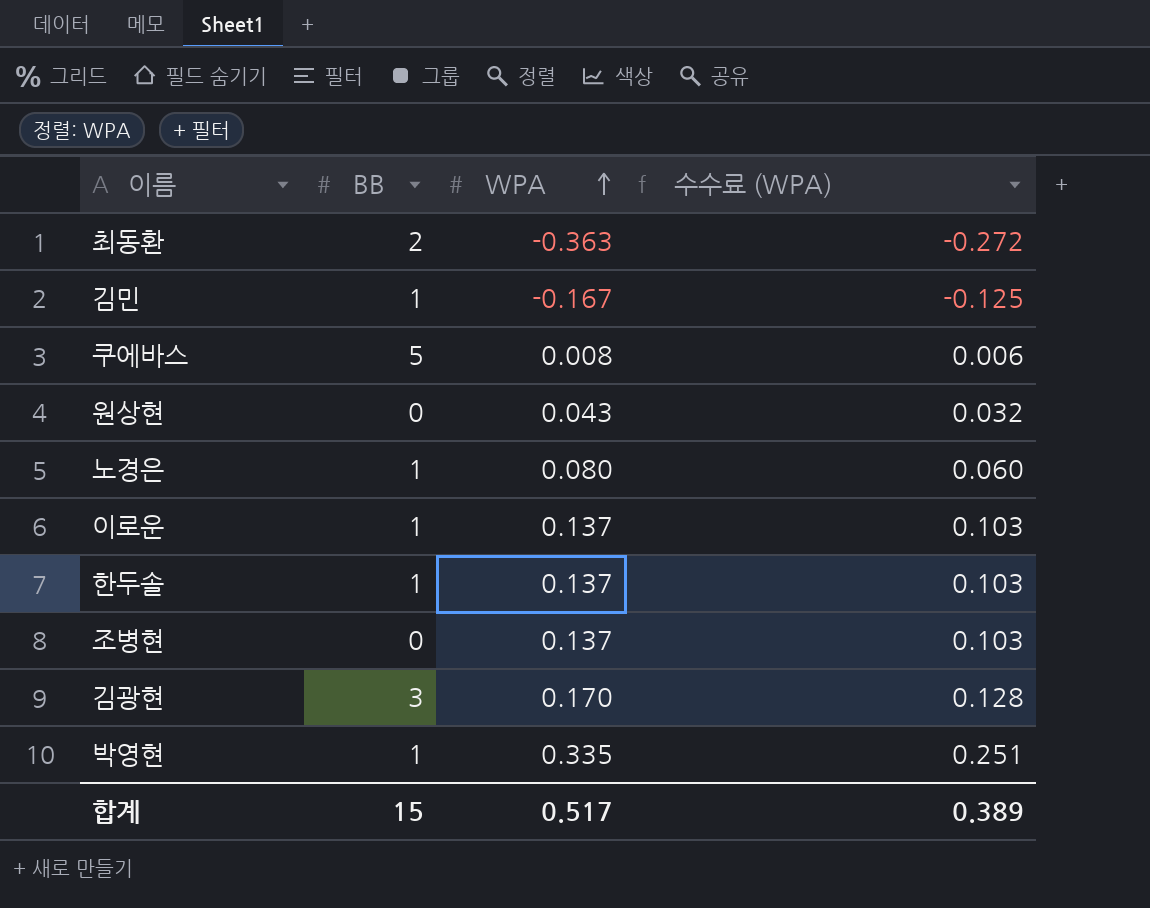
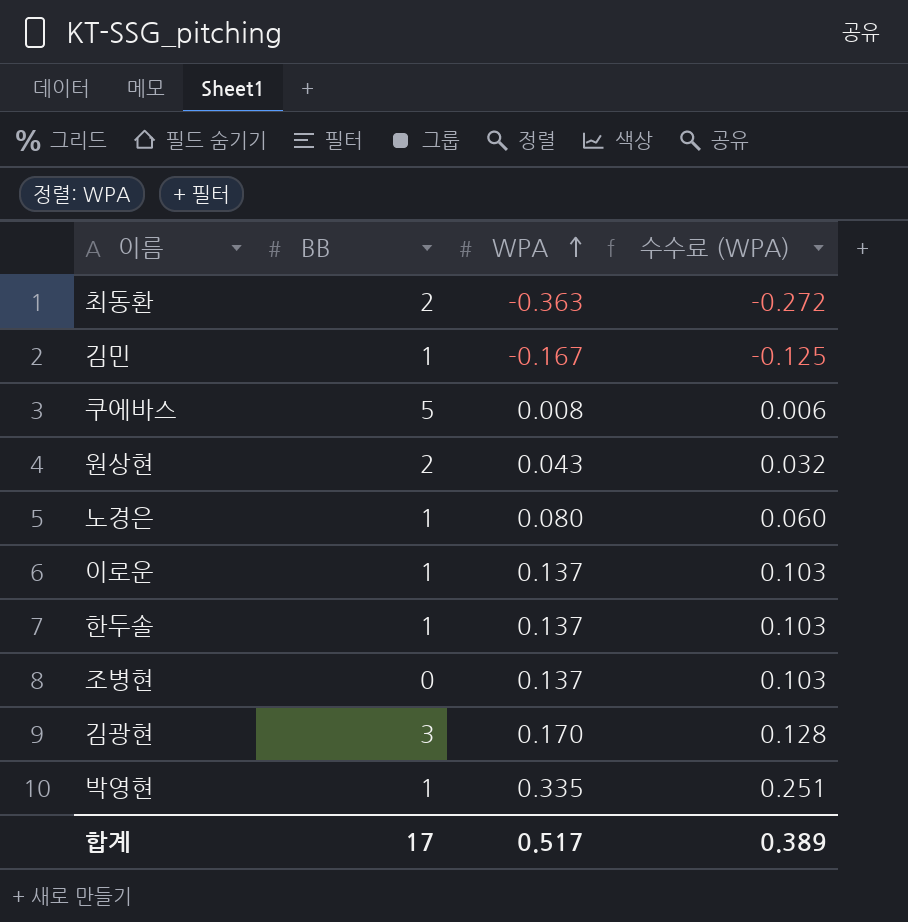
원상현 | BB: 0 -> 2
합계 | BB: 15 -> 17

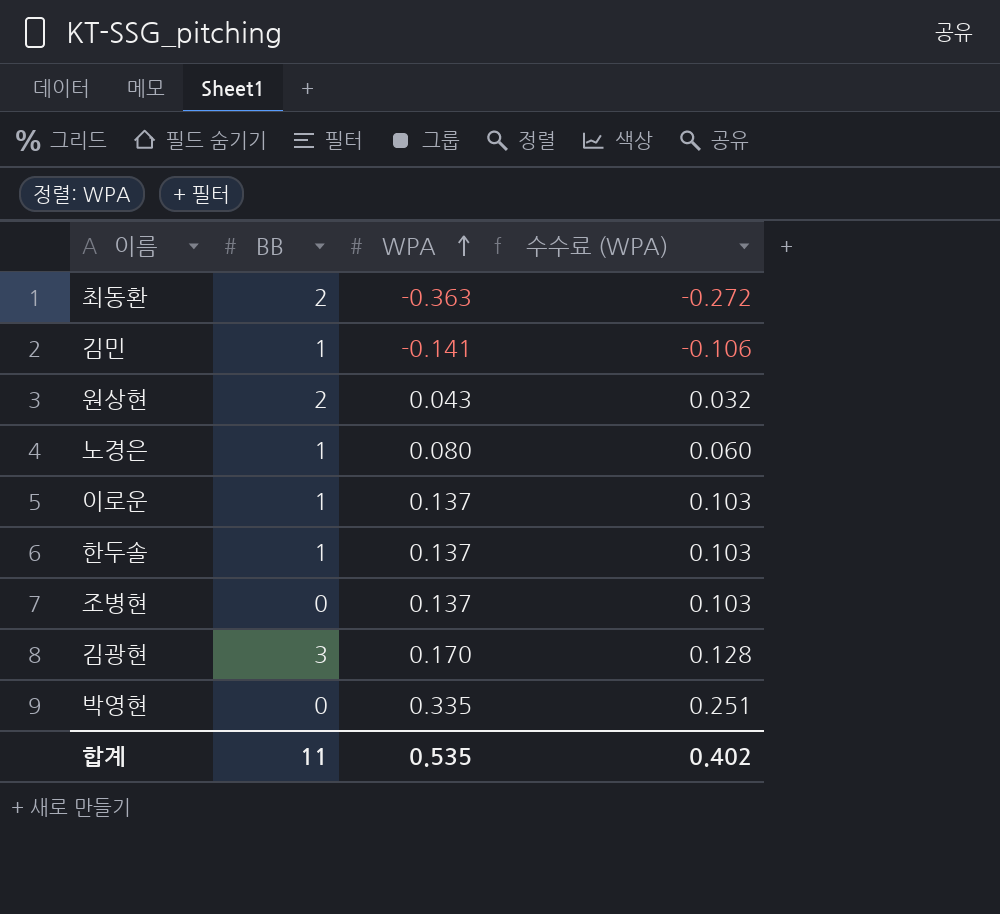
row 쿠에바스: 5 | 0.008 | 0.006 -> none
김민 | WPA: -0.167 -> -0.141
김민 | 수수료 (WPA): -0.125 -> -0.106
박영현 | BB: 1 -> 0
합계 | BB: 17 -> 11
합계 | WPA: 0.517 -> 0.535
합계 | 수수료 (WPA): 0.389 -> 0.402

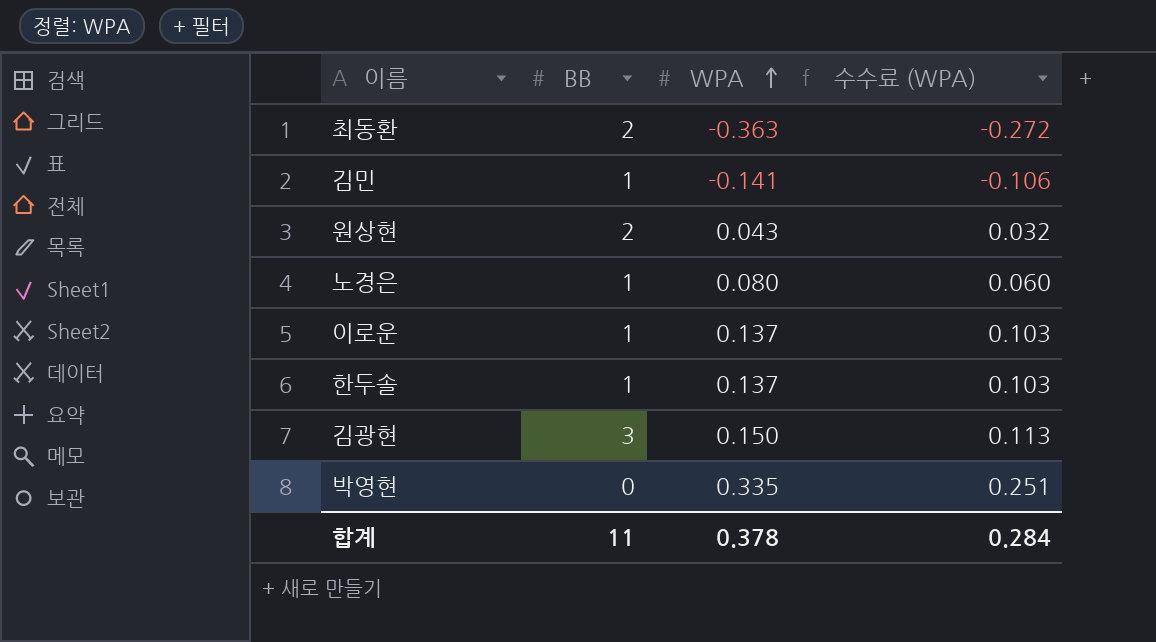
row 조병현: 0 | 0.137 | 0.103 -> none
김광현 | WPA: 0.170 -> 0.150
김광현 | 수수료 (WPA): 0.128 -> 0.113
합계 | WPA: 0.535 -> 0.378
합계 | 수수료 (WPA): 0.402 -> 0.284

